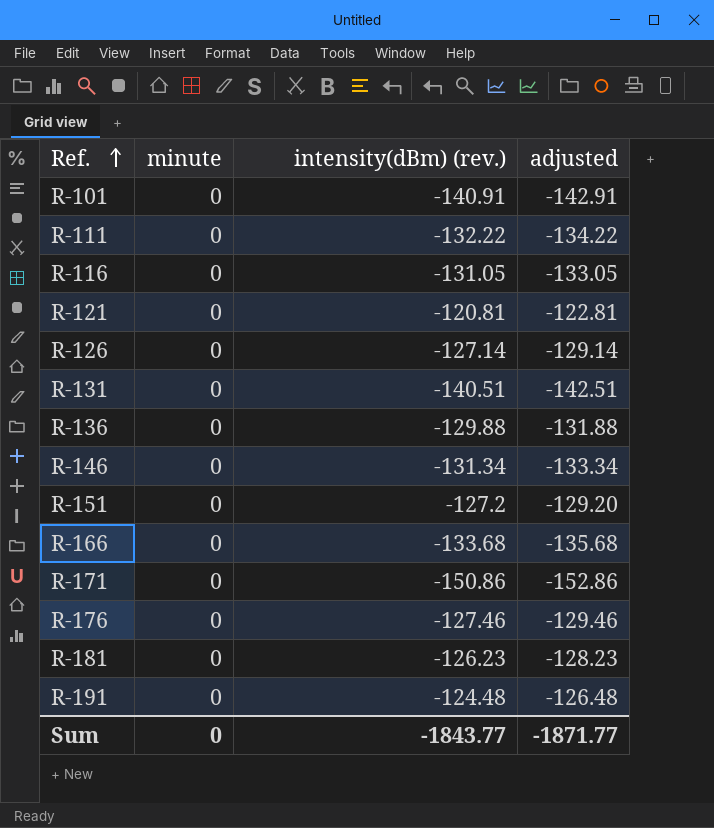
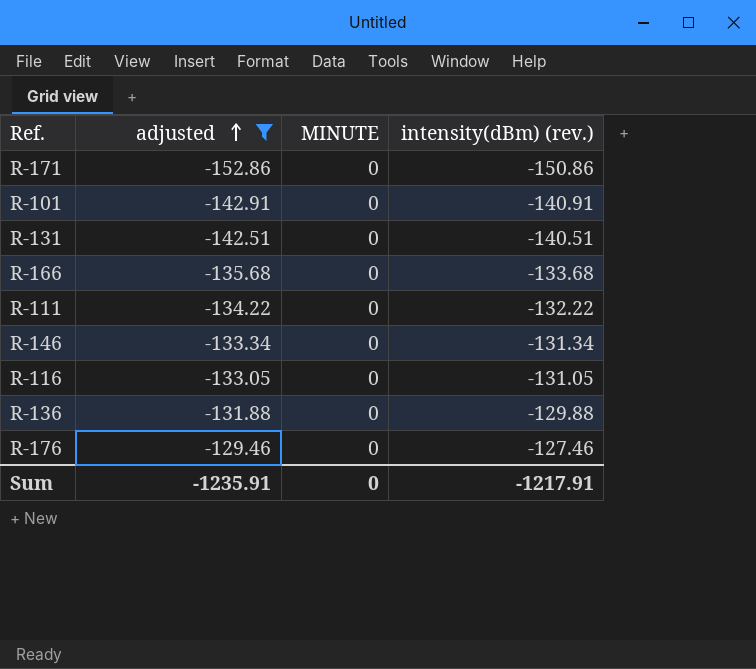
filter: none -> adjusted <= -129.46
row order: Ref. ascending -> adjusted ascending
column adjusted | position: 4 -> 2
column name: minute -> MINUTE
Sum | adjusted: -1871.77 -> -1235.91
Sum | intensity(dBm) (rev.): -1843.77 -> -1217.91

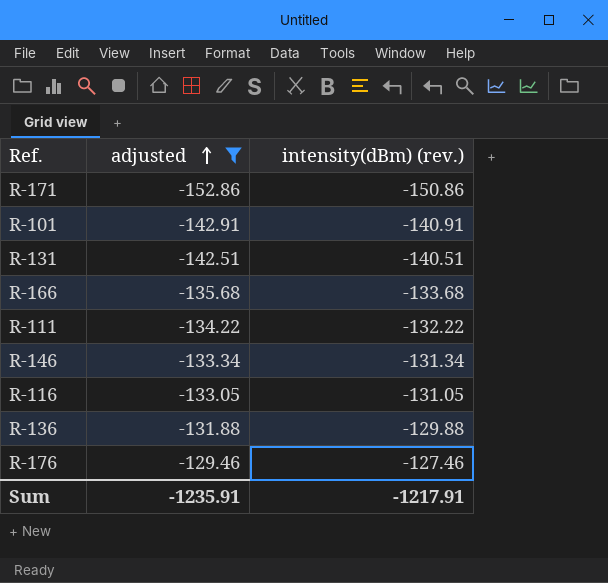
column MINUTE | position: 3 -> none

